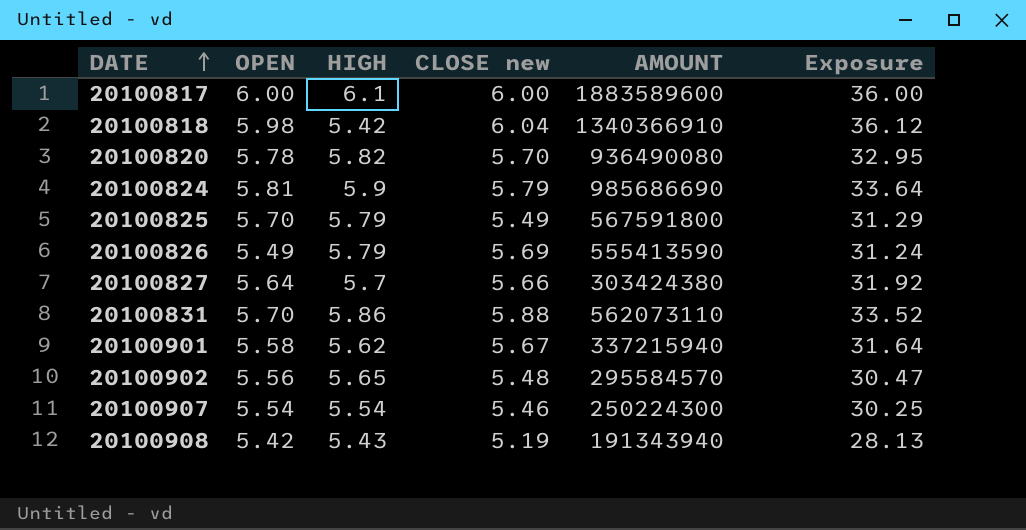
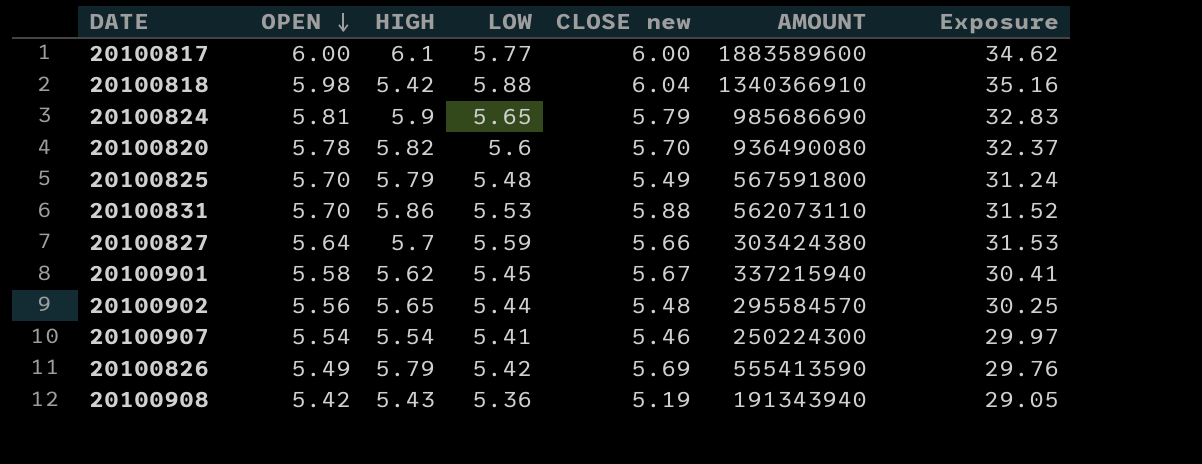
row order: DATE ascending -> OPEN descending
column LOW | position: none -> 4
column Exposure | formula: [OPEN] * [CLOSE new] -> [OPEN] * [LOW]

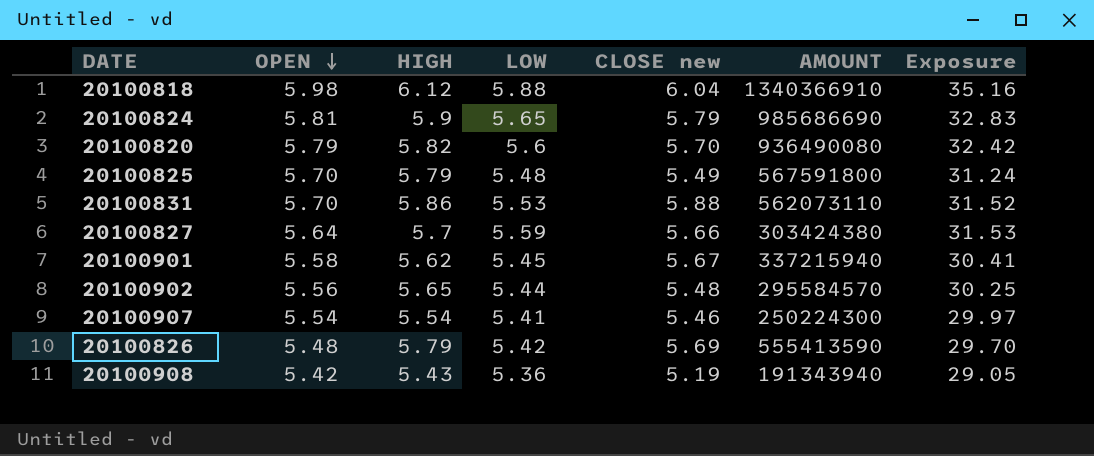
row 20100817: 6.00 | 6.1 | 5.77 | 6.00 | 1883589600 | 34.62 -> none
20100818 | HIGH: 5.42 -> 6.12
20100820 | OPEN: 5.78 -> 5.79
20100820 | Exposure: 32.37 -> 32.42
20100826 | OPEN: 5.49 -> 5.48
20100826 | Exposure: 29.76 -> 29.70

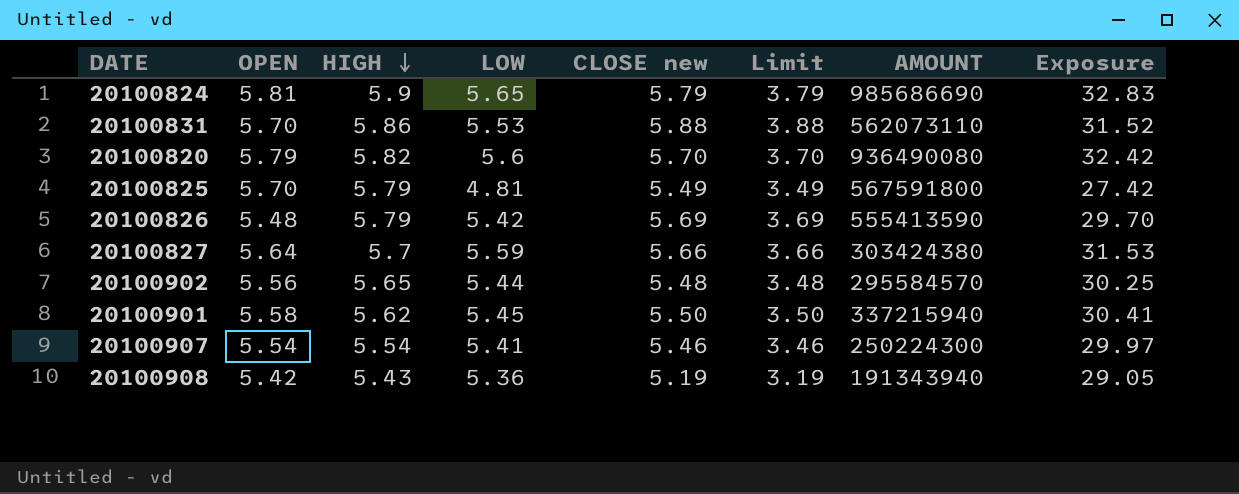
row order: OPEN descending -> HIGH descending
column Limit | formula: none -> [CLOSE new] - 2
row 20100818: 5.98 | 6.12 | 5.88 | 6.04 | 1340366910 | 35.16 -> none
20100825 | LOW: 5.48 -> 4.81
20100825 | Exposure: 31.24 -> 27.42
20100901 | CLOSE new: 5.67 -> 5.50

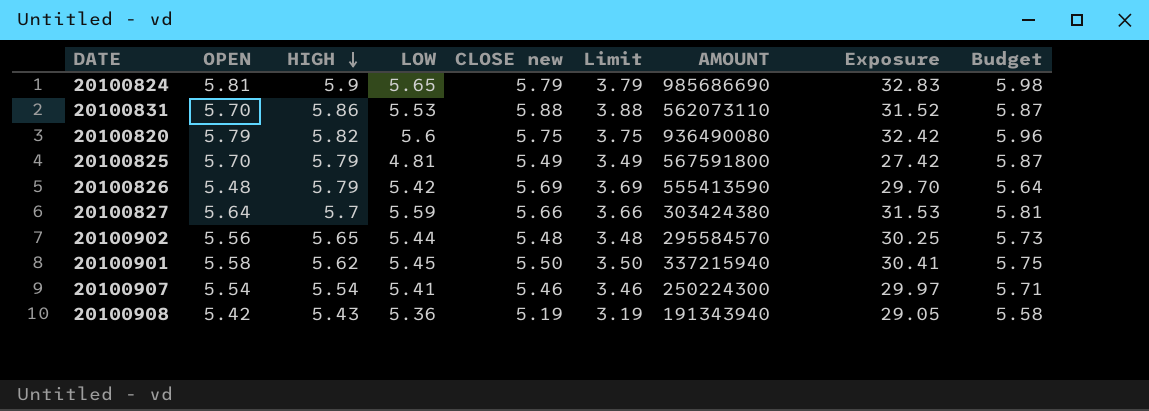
column Budget | formula: none -> [OPEN] * 1.03
20100820 | CLOSE new: 5.70 -> 5.75
20100820 | Limit: 3.70 -> 3.75

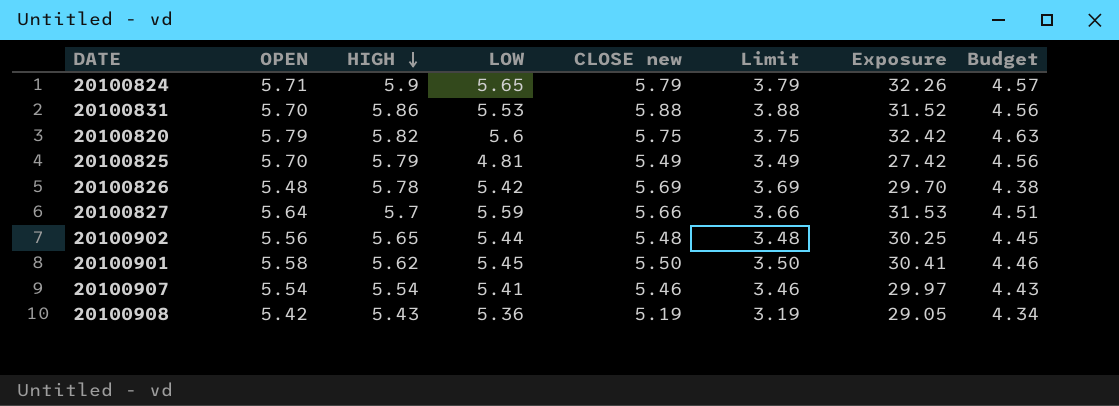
column AMOUNT | position: 7 -> none
column Budget | formula: [OPEN] * 1.03 -> [OPEN] * 0.8
20100824 | OPEN: 5.81 -> 5.71
20100824 | Exposure: 32.83 -> 32.26
20100826 | HIGH: 5.79 -> 5.78

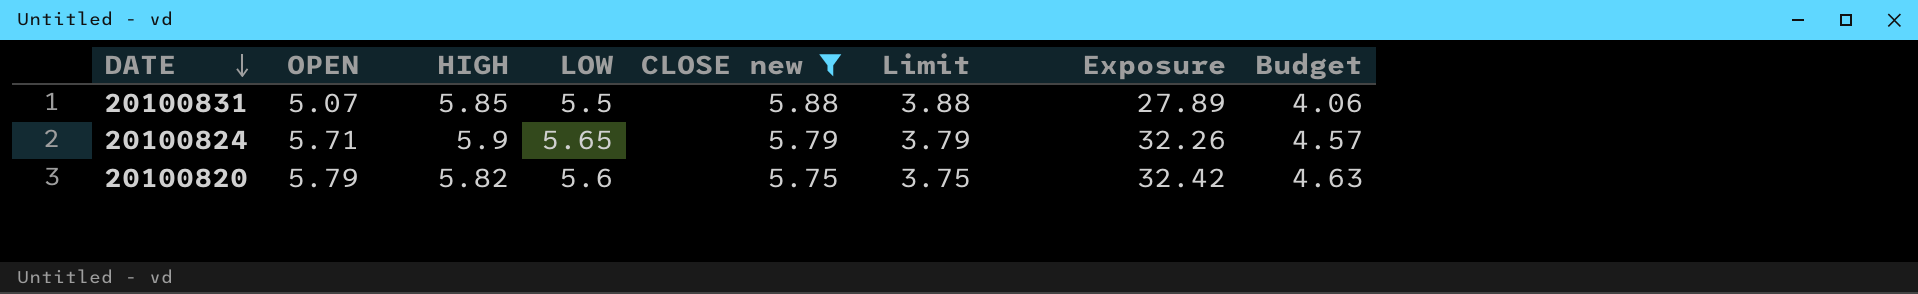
filter: none -> CLOSE new >= 5.75
row order: HIGH descending -> DATE descending
20100831 | OPEN: 5.70 -> 5.07
20100831 | HIGH: 5.86 -> 5.85
20100831 | LOW: 5.53 -> 5.5
20100831 | Exposure: 31.52 -> 27.89
20100831 | Budget: 4.56 -> 4.06

